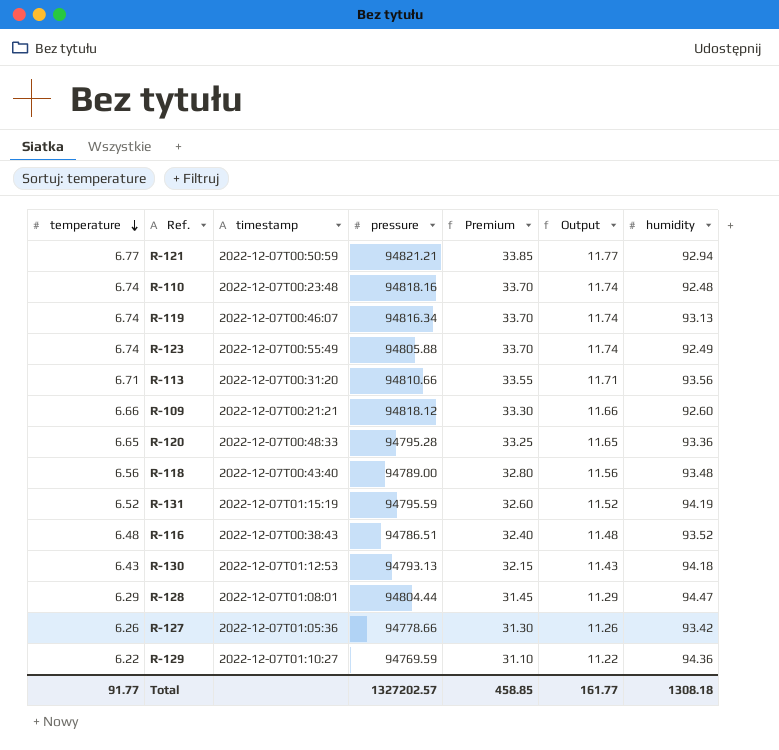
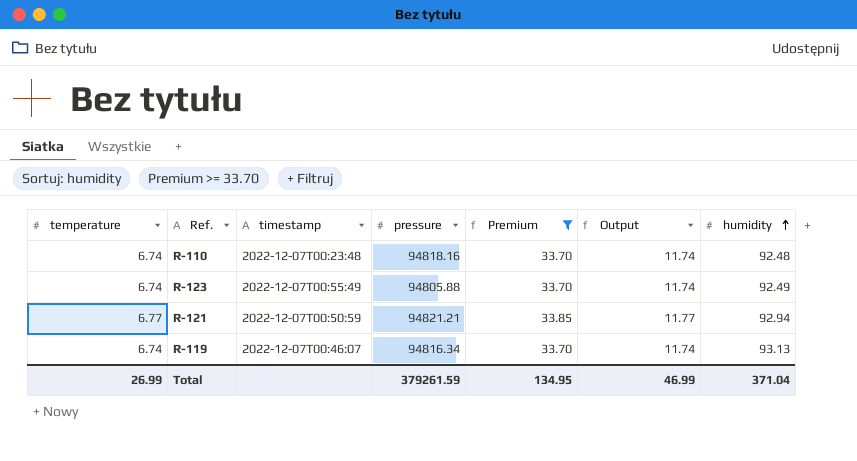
filter: none -> Premium >= 33.70
row order: temperature descending -> humidity ascending
Total | temperature: 91.77 -> 26.99
Total | pressure: 1327202.57 -> 379261.59
Total | Premium: 458.85 -> 134.95
Total | Output: 161.77 -> 46.99
Total | humidity: 1308.18 -> 371.04

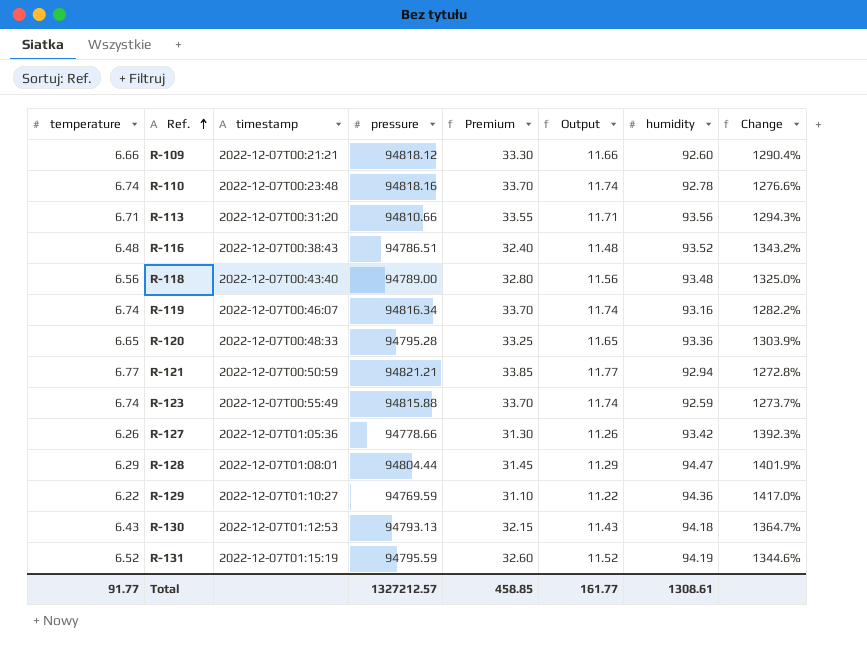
filter: Premium >= 33.70 -> none
row order: humidity ascending -> Ref. ascending
column Change | formula: none -> ([humidity] - [temperature]) / [temperature]
R-110 | humidity: 92.48 -> 92.78
R-119 | humidity: 93.13 -> 93.16
R-123 | pressure: 94805.88 -> 94815.88
R-123 | humidity: 92.49 -> 92.59
Total | temperature: 26.99 -> 91.77
Total | pressure: 379261.59 -> 1327212.57
Total | Premium: 134.95 -> 458.85
Total | Output: 46.99 -> 161.77
Total | humidity: 371.04 -> 1308.61

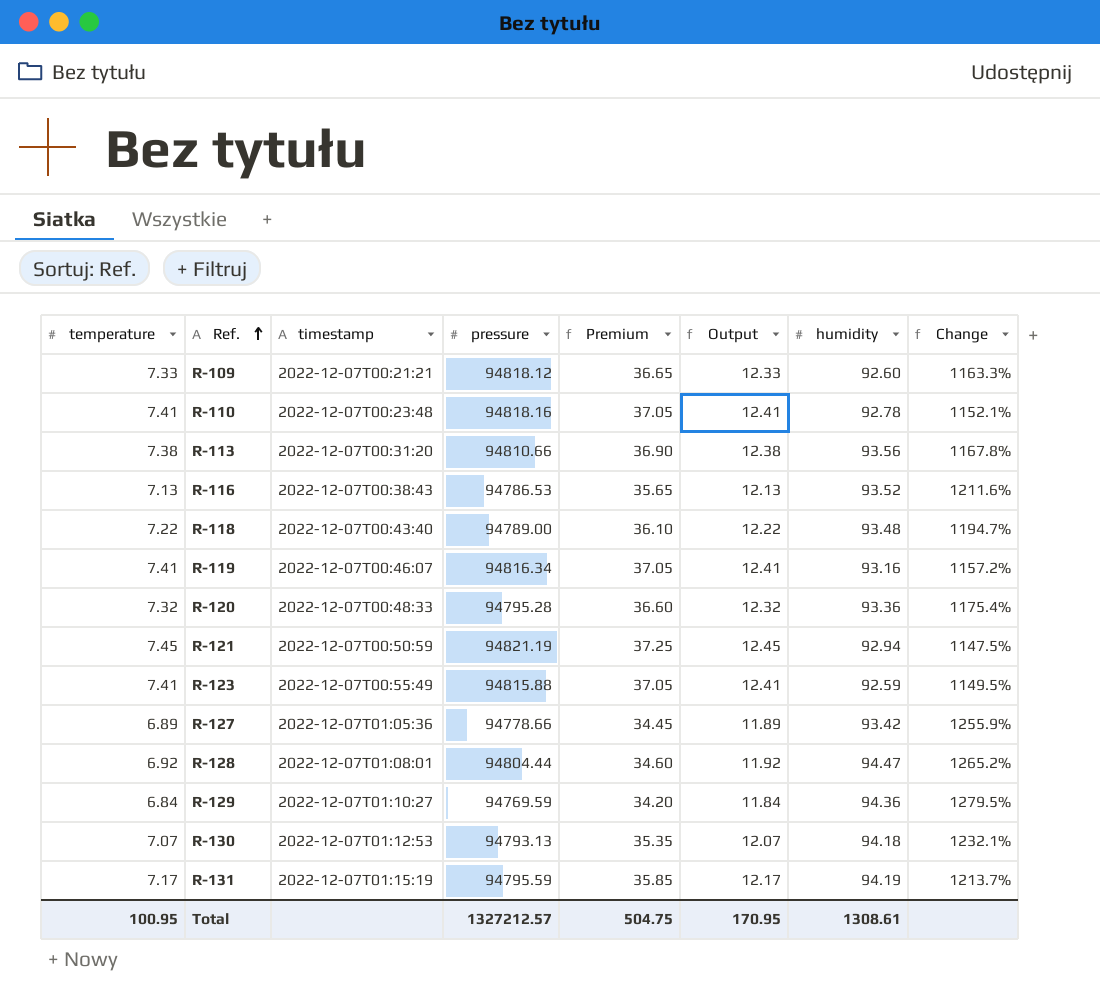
R-109 | temperature: 6.66 -> 7.33
R-109 | Premium: 33.30 -> 36.65
R-109 | Output: 11.66 -> 12.33
R-109 | Change: 1290.4% -> 1163.3%
R-110 | temperature: 6.74 -> 7.41
R-110 | Premium: 33.70 -> 37.05
R-110 | Output: 11.74 -> 12.41
R-110 | Change: 1276.6% -> 1152.1%
R-113 | temperature: 6.71 -> 7.38
R-113 | Premium: 33.55 -> 36.90
R-113 | Output: 11.71 -> 12.38
R-113 | Change: 1294.3% -> 1167.8%
R-116 | temperature: 6.48 -> 7.13
R-116 | pressure: 94786.51 -> 94786.53
R-116 | Premium: 32.40 -> 35.65
R-116 | Output: 11.48 -> 12.13
R-116 | Change: 1343.2% -> 1211.6%
R-118 | temperature: 6.56 -> 7.22
R-118 | Premium: 32.80 -> 36.10
R-118 | Output: 11.56 -> 12.22
R-118 | Change: 1325.0% -> 1194.7%
R-119 | temperature: 6.74 -> 7.41
R-119 | Premium: 33.70 -> 37.05
R-119 | Output: 11.74 -> 12.41
R-119 | Change: 1282.2% -> 1157.2%
R-120 | temperature: 6.65 -> 7.32
R-120 | Premium: 33.25 -> 36.60
R-120 | Output: 11.65 -> 12.32
R-120 | Change: 1303.9% -> 1175.4%
R-121 | temperature: 6.77 -> 7.45
R-121 | pressure: 94821.21 -> 94821.19
R-121 | Premium: 33.85 -> 37.25
R-121 | Output: 11.77 -> 12.45
R-121 | Change: 1272.8% -> 1147.5%
R-123 | temperature: 6.74 -> 7.41
R-123 | Premium: 33.70 -> 37.05
R-123 | Output: 11.74 -> 12.41
R-123 | Change: 1273.7% -> 1149.5%
R-127 | temperature: 6.26 -> 6.89
R-127 | Premium: 31.30 -> 34.45
R-127 | Output: 11.26 -> 11.89
R-127 | Change: 1392.3% -> 1255.9%
R-128 | temperature: 6.29 -> 6.92
R-128 | Premium: 31.45 -> 34.60
R-128 | Output: 11.29 -> 11.92
R-128 | Change: 1401.9% -> 1265.2%
R-129 | temperature: 6.22 -> 6.84
R-129 | Premium: 31.10 -> 34.20
R-129 | Output: 11.22 -> 11.84
R-129 | Change: 1417.0% -> 1279.5%
R-130 | temperature: 6.43 -> 7.07
R-130 | Premium: 32.15 -> 35.35
R-130 | Output: 11.43 -> 12.07
R-130 | Change: 1364.7% -> 1232.1%
R-131 | temperature: 6.52 -> 7.17
R-131 | Premium: 32.60 -> 35.85
R-131 | Output: 11.52 -> 12.17
R-131 | Change: 1344.6% -> 1213.7%
Total | temperature: 91.77 -> 100.95
Total | Premium: 458.85 -> 504.75
Total | Output: 161.77 -> 170.95

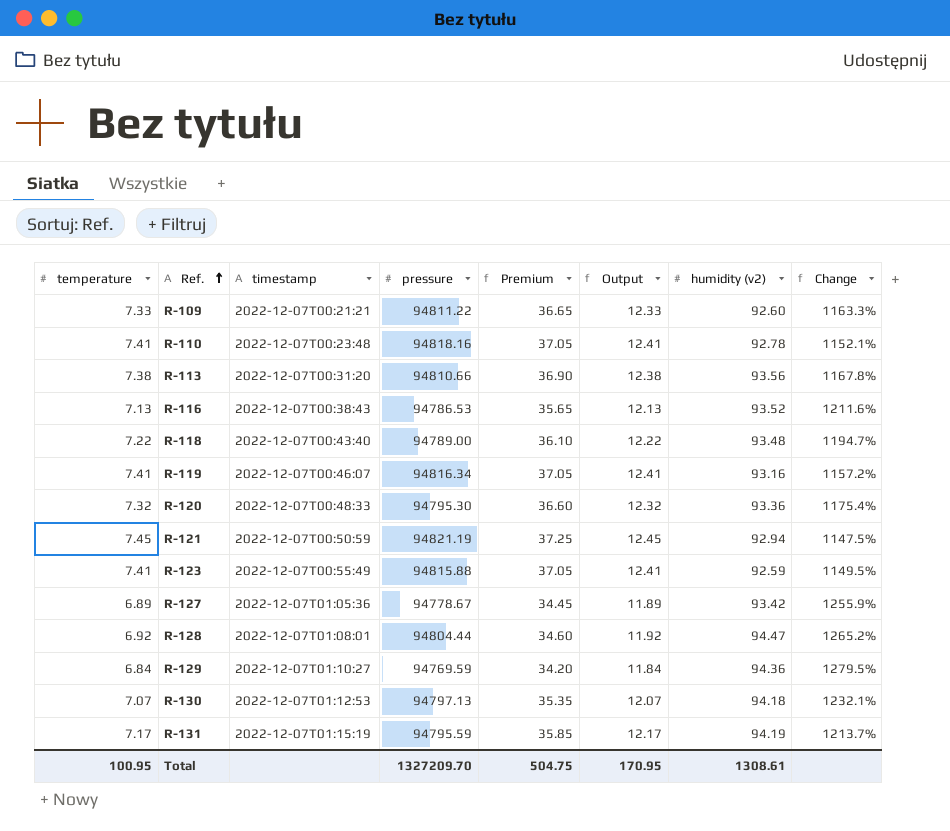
column name: humidity -> humidity (v2)
R-109 | pressure: 94818.12 -> 94811.22
R-120 | pressure: 94795.28 -> 94795.30
R-127 | pressure: 94778.66 -> 94778.67
R-130 | pressure: 94793.13 -> 94797.13
Total | pressure: 1327212.57 -> 1327209.70

